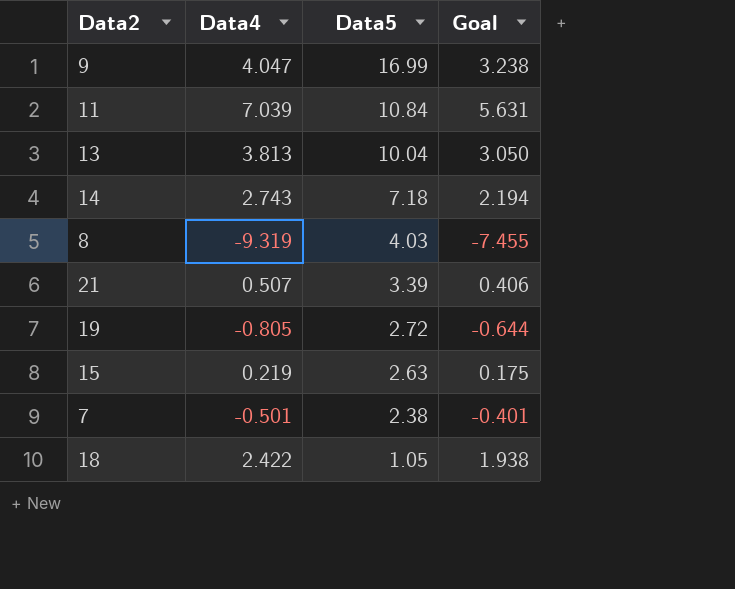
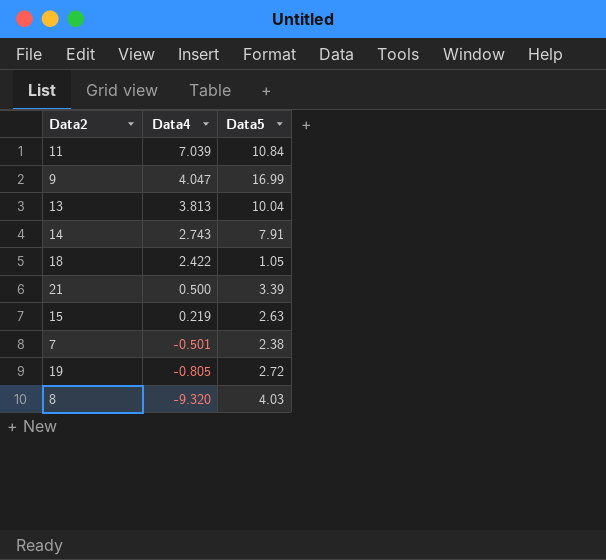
row order: Data5 descending -> Data4 descending
column Goal | formula: [Data4] * 0.8 -> none
14 | Data5: 7.18 -> 7.91
21 | Data4: 0.507 -> 0.500
8 | Data4: -9.319 -> -9.320

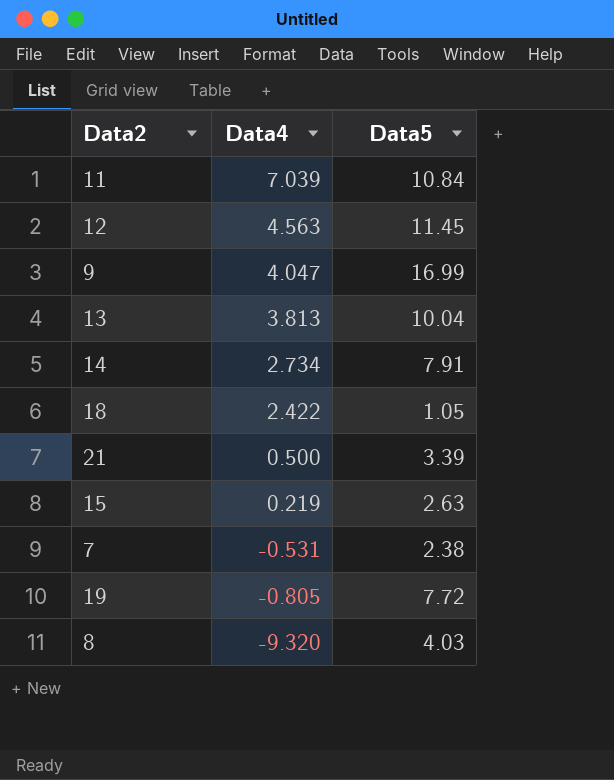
row 12: none -> 4.563 | 11.45
14 | Data4: 2.743 -> 2.734
7 | Data4: -0.501 -> -0.531
19 | Data5: 2.72 -> 7.72

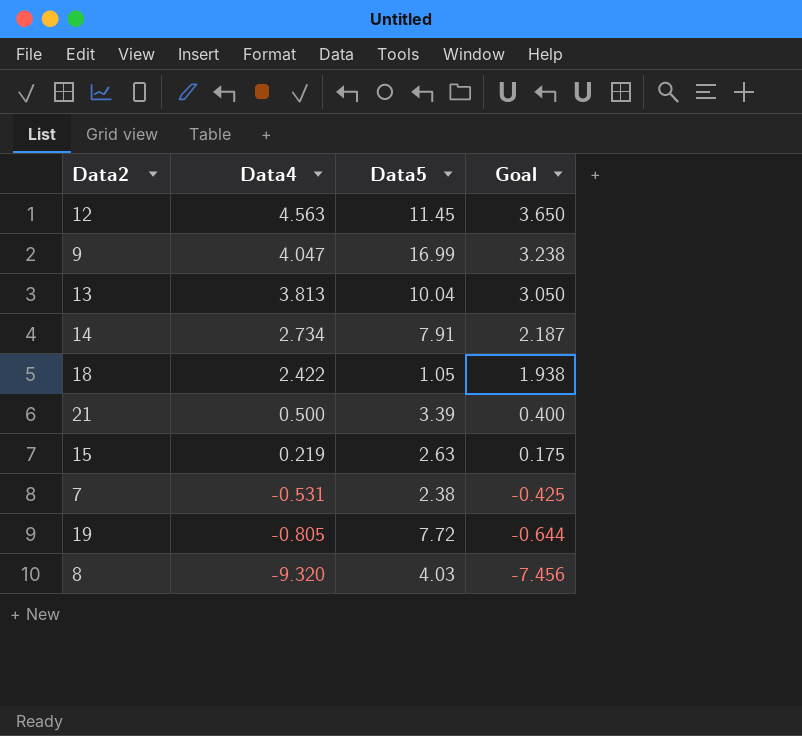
column Goal | formula: none -> [Data4] * 0.8
row 11: 7.039 | 10.84 -> none

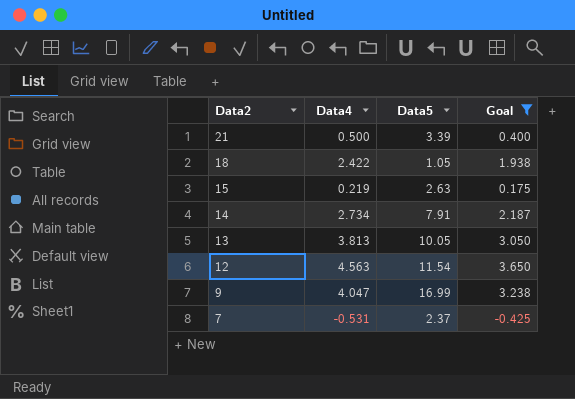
filter: none -> Goal >= -0.425
row order: Data4 descending -> Data2 descending
13 | Data5: 10.04 -> 10.05
12 | Data5: 11.45 -> 11.54
7 | Data5: 2.38 -> 2.37

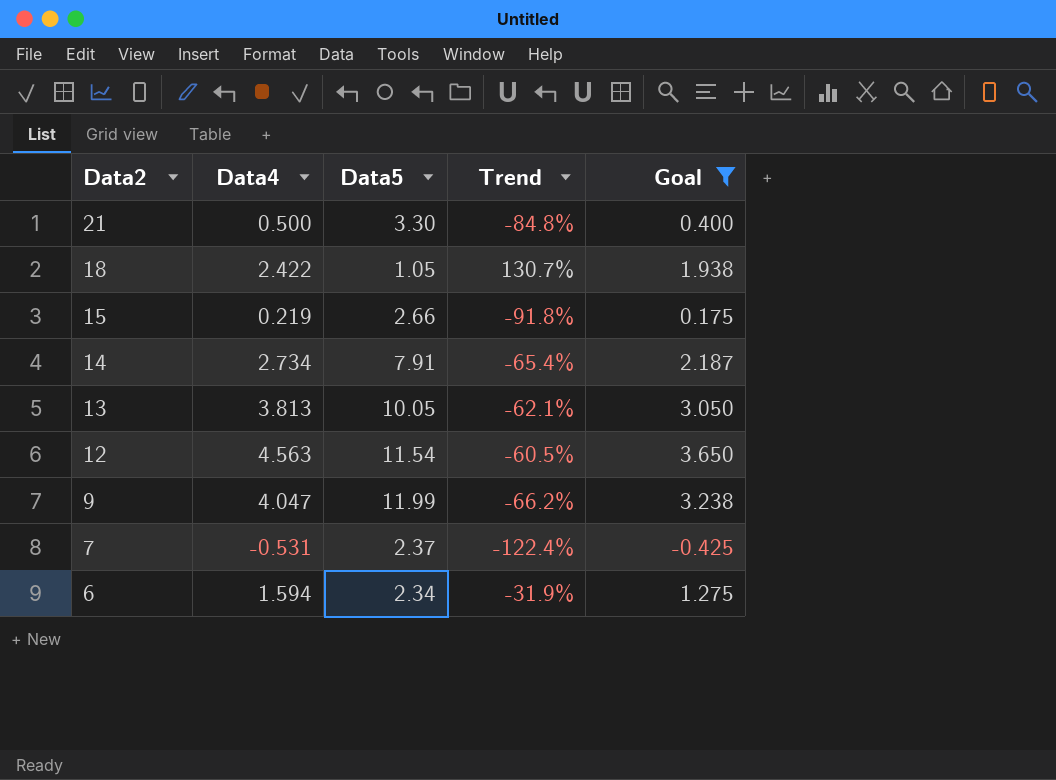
column Trend | formula: none -> ([Data4] - [Data5]) / [Data5]
21 | Data5: 3.39 -> 3.30
15 | Data5: 2.63 -> 2.66
9 | Data5: 16.99 -> 11.99
row 6: none -> 1.594 | 2.34 | -31.9% | 1.275

